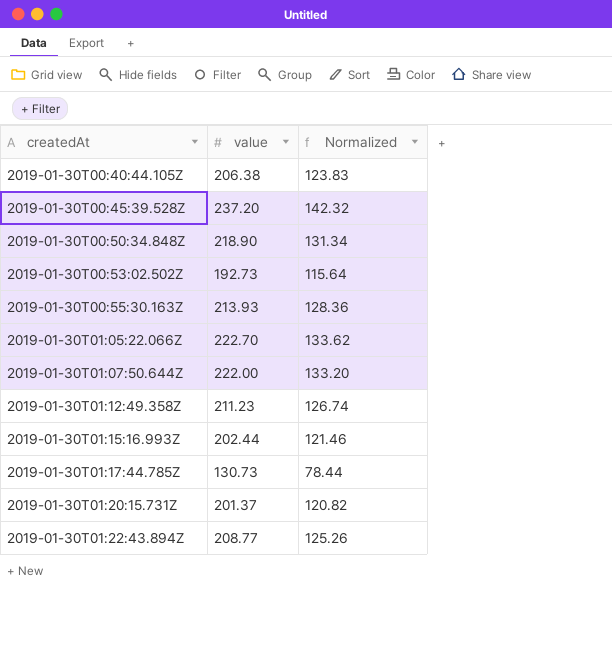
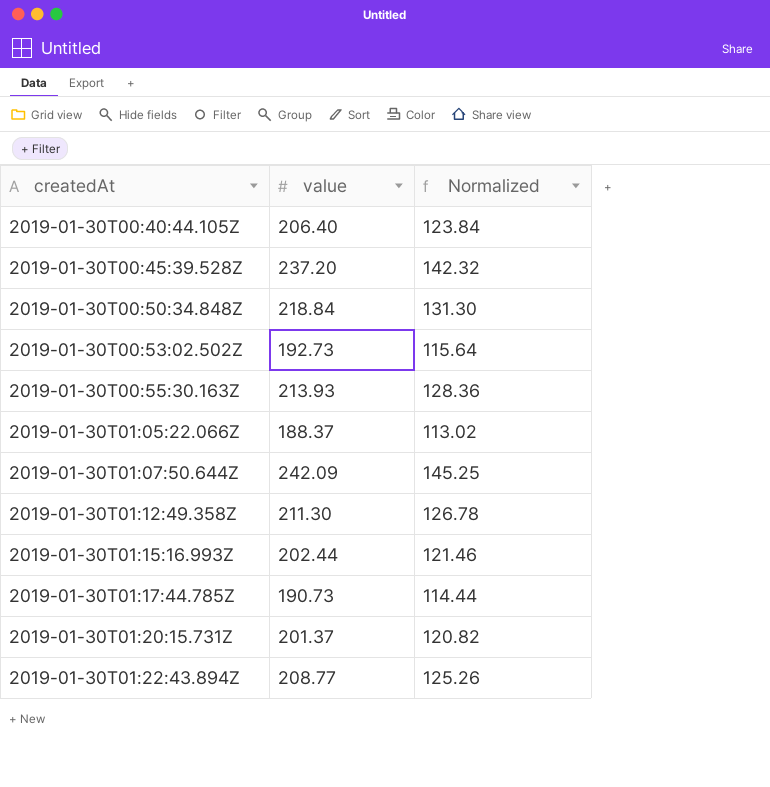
2019-01-30T00:40:44.105Z | value: 206.38 -> 206.40
2019-01-30T00:40:44.105Z | Normalized: 123.83 -> 123.84
2019-01-30T00:50:34.848Z | value: 218.90 -> 218.84
2019-01-30T00:50:34.848Z | Normalized: 131.34 -> 131.30
2019-01-30T01:05:22.066Z | value: 222.70 -> 188.37
2019-01-30T01:05:22.066Z | Normalized: 133.62 -> 113.02
2019-01-30T01:07:50.644Z | value: 222.00 -> 242.09
2019-01-30T01:07:50.644Z | Normalized: 133.20 -> 145.25
2019-01-30T01:12:49.358Z | value: 211.23 -> 211.30
2019-01-30T01:12:49.358Z | Normalized: 126.74 -> 126.78
2019-01-30T01:17:44.785Z | value: 130.73 -> 190.73
2019-01-30T01:17:44.785Z | Normalized: 78.44 -> 114.44

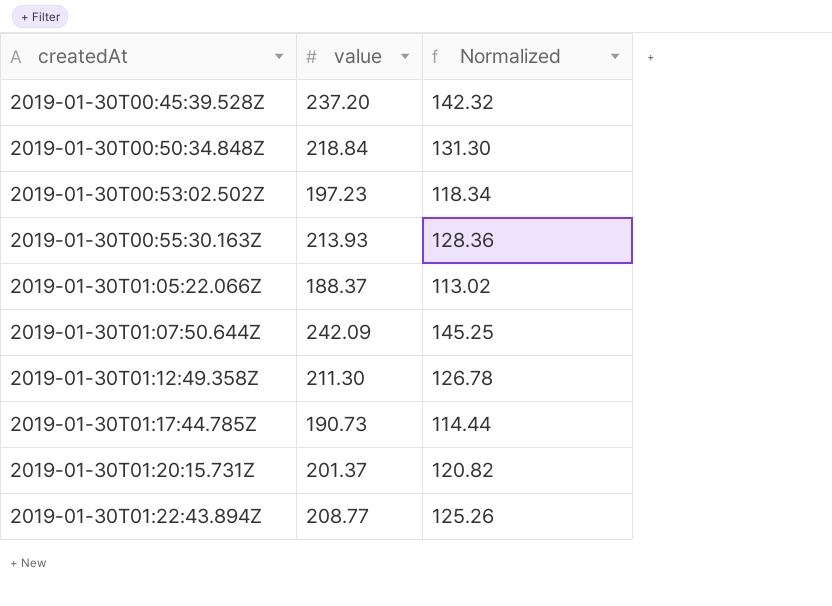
row 2019-01-30T00:40:44.105Z: 206.40 | 123.84 -> none
row 2019-01-30T01:15:16.993Z: 202.44 | 121.46 -> none
2019-01-30T00:53:02.502Z | value: 192.73 -> 197.23
2019-01-30T00:53:02.502Z | Normalized: 115.64 -> 118.34

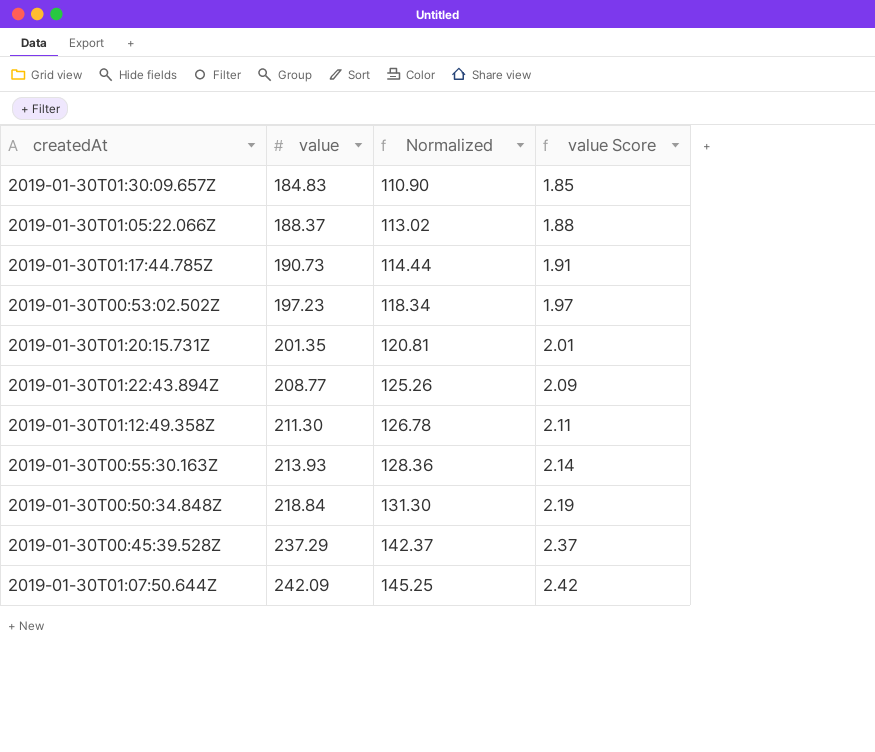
row order: createdAt ascending -> value ascending
column value Score | formula: none -> [value] * 0.01
row 2019-01-30T01:30:09.657Z: none -> 184.83 | 110.90 | 1.85
2019-01-30T01:20:15.731Z | value: 201.37 -> 201.35
2019-01-30T01:20:15.731Z | Normalized: 120.82 -> 120.81
2019-01-30T00:45:39.528Z | value: 237.20 -> 237.29
2019-01-30T00:45:39.528Z | Normalized: 142.32 -> 142.37

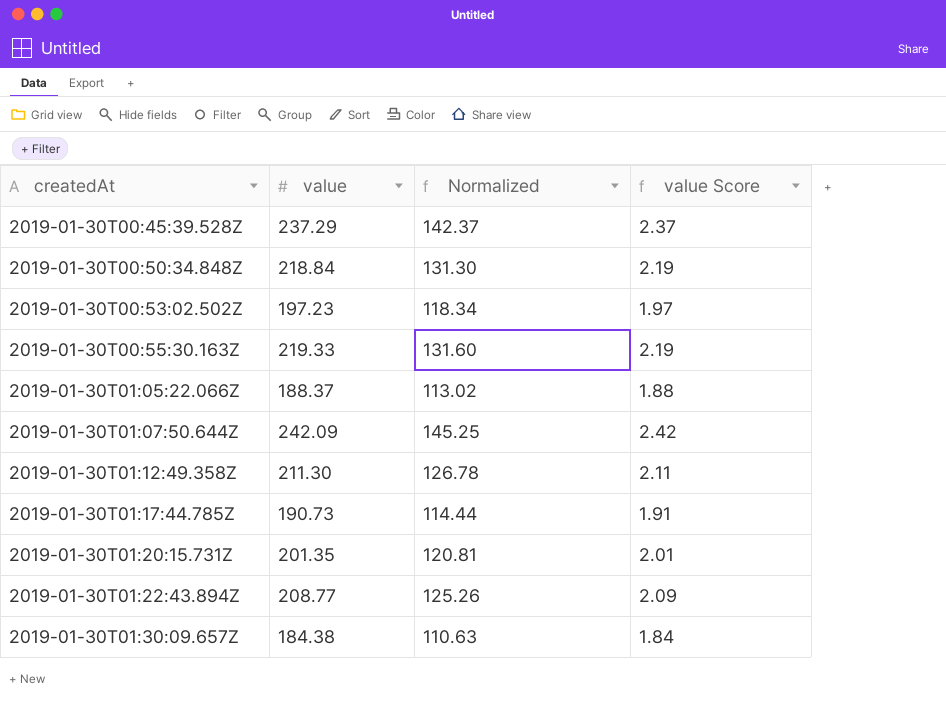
row order: value ascending -> createdAt ascending
2019-01-30T00:55:30.163Z | value: 213.93 -> 219.33
2019-01-30T00:55:30.163Z | Normalized: 128.36 -> 131.60
2019-01-30T00:55:30.163Z | value Score: 2.14 -> 2.19
2019-01-30T01:30:09.657Z | value: 184.83 -> 184.38
2019-01-30T01:30:09.657Z | Normalized: 110.90 -> 110.63
2019-01-30T01:30:09.657Z | value Score: 1.85 -> 1.84

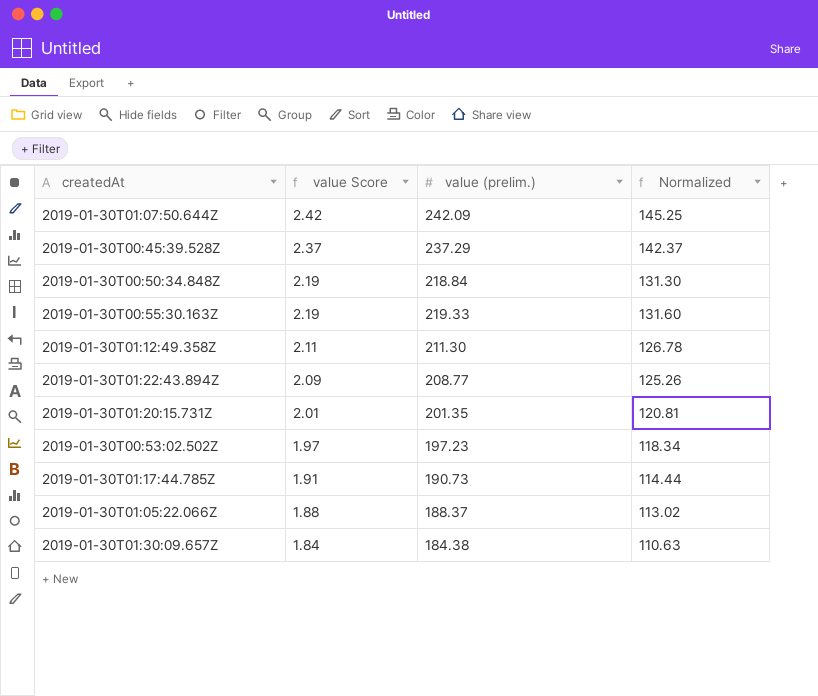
row order: createdAt ascending -> value Score descending
column value Score | position: 4 -> 2
column name: value -> value (prelim.)

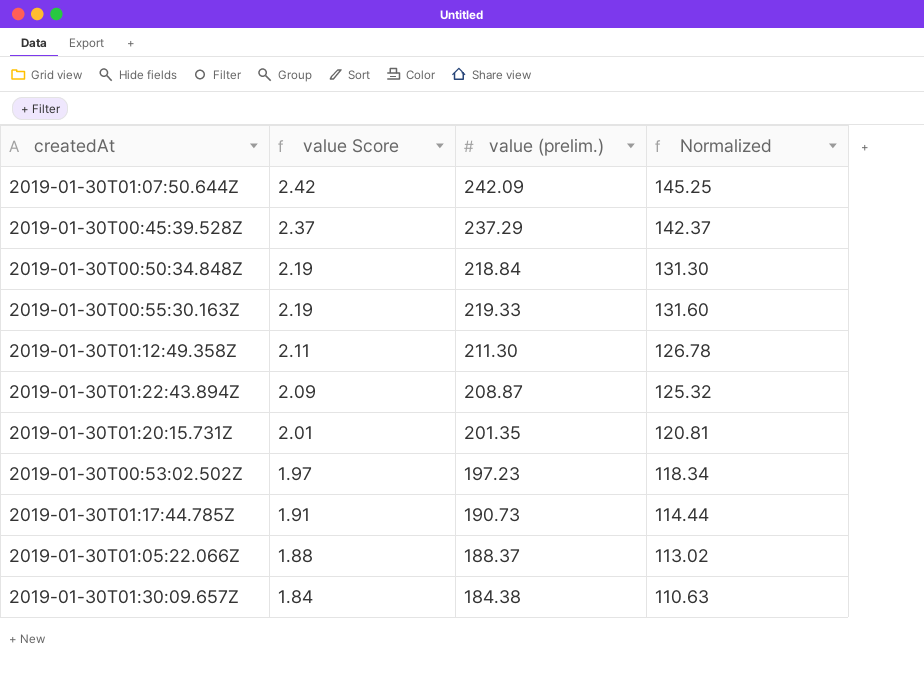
2019-01-30T01:22:43.894Z | value (prelim.): 208.77 -> 208.87
2019-01-30T01:22:43.894Z | Normalized: 125.26 -> 125.32

